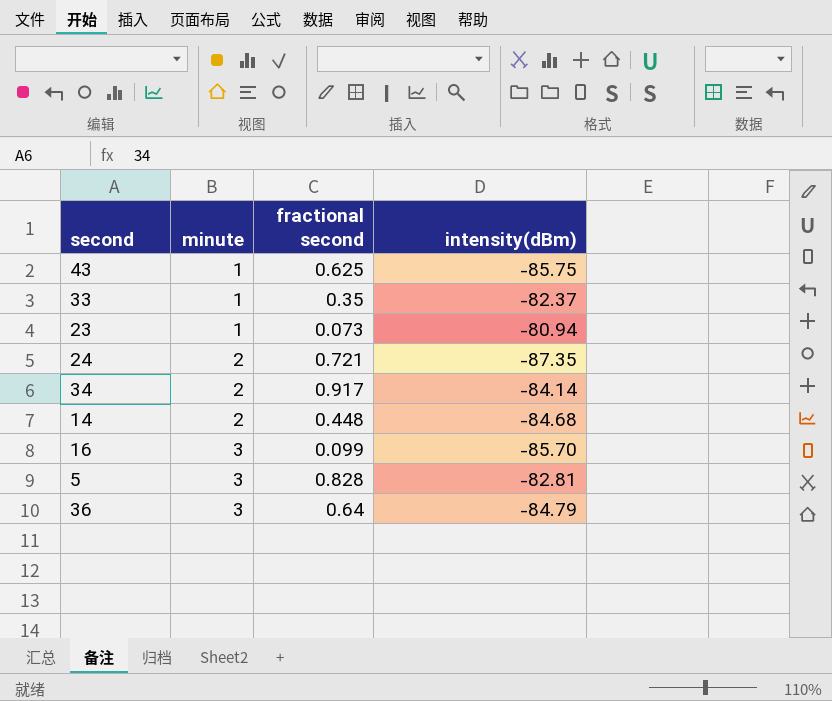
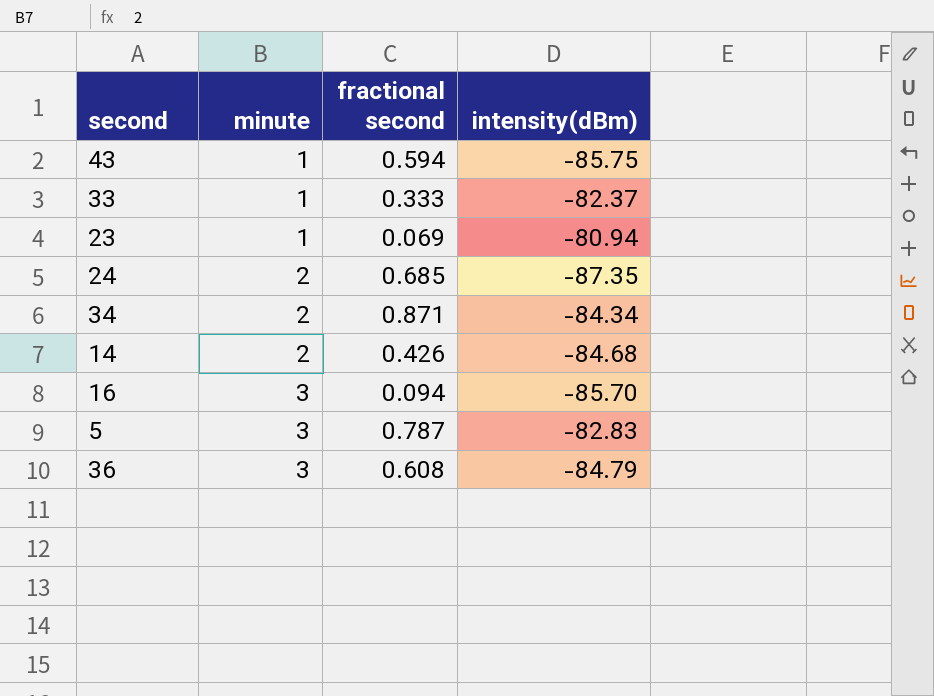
43 | fractional second: 0.625 -> 0.594
33 | fractional second: 0.35 -> 0.333
23 | fractional second: 0.073 -> 0.069
24 | fractional second: 0.721 -> 0.685
34 | fractional second: 0.917 -> 0.871
34 | intensity(dBm): -84.14 -> -84.34
14 | fractional second: 0.448 -> 0.426
16 | fractional second: 0.099 -> 0.094
5 | fractional second: 0.828 -> 0.787
5 | intensity(dBm): -82.81 -> -82.83
36 | fractional second: 0.64 -> 0.608

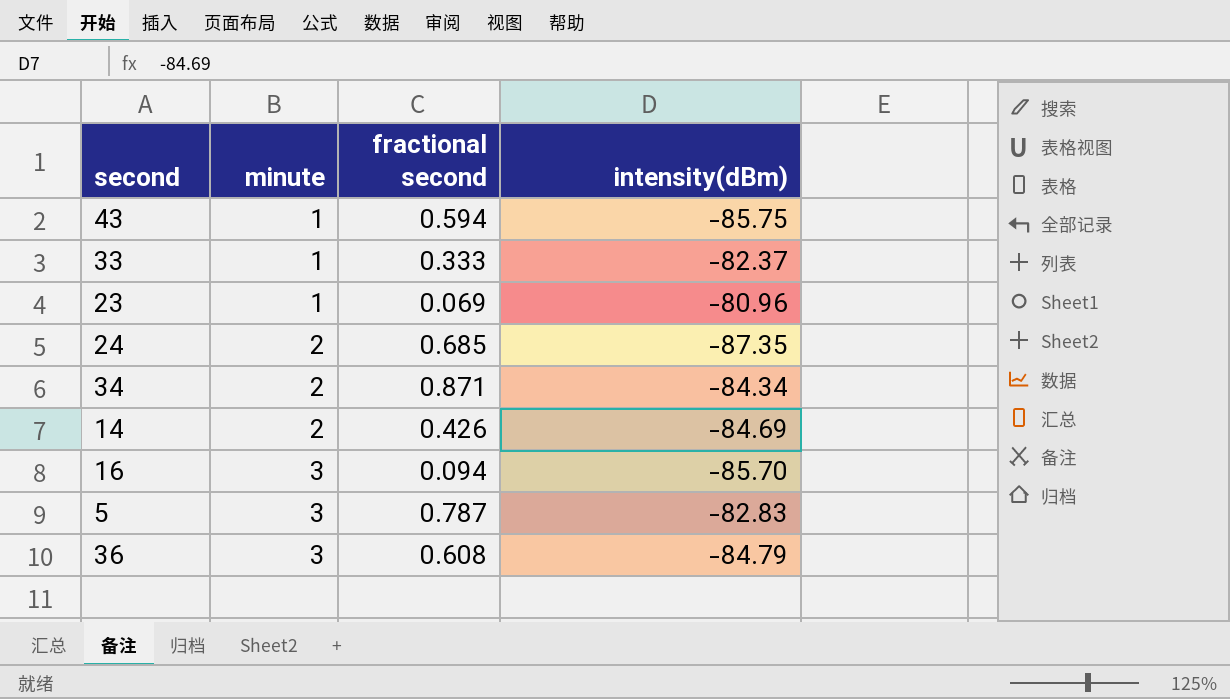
23 | intensity(dBm): -80.94 -> -80.96
14 | intensity(dBm): -84.68 -> -84.69

